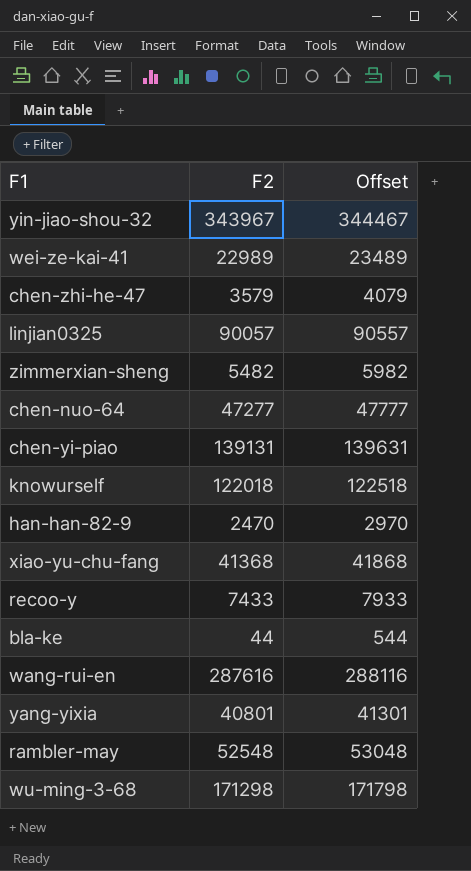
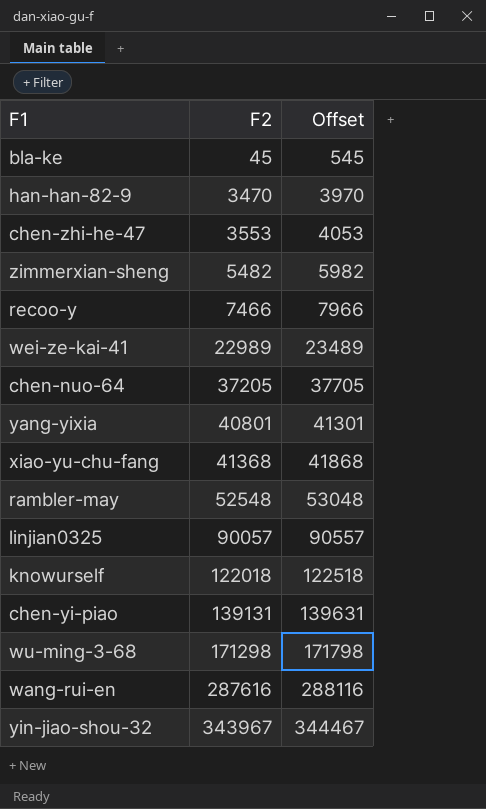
row order: none -> F2 ascending
bla-ke | F2: 44 -> 45
bla-ke | Offset: 544 -> 545
han-han-82-9 | F2: 2470 -> 3470
han-han-82-9 | Offset: 2970 -> 3970
chen-zhi-he-47 | F2: 3579 -> 3553
chen-zhi-he-47 | Offset: 4079 -> 4053
recoo-y | F2: 7433 -> 7466
recoo-y | Offset: 7933 -> 7966
chen-nuo-64 | F2: 47277 -> 37205
chen-nuo-64 | Offset: 47777 -> 37705

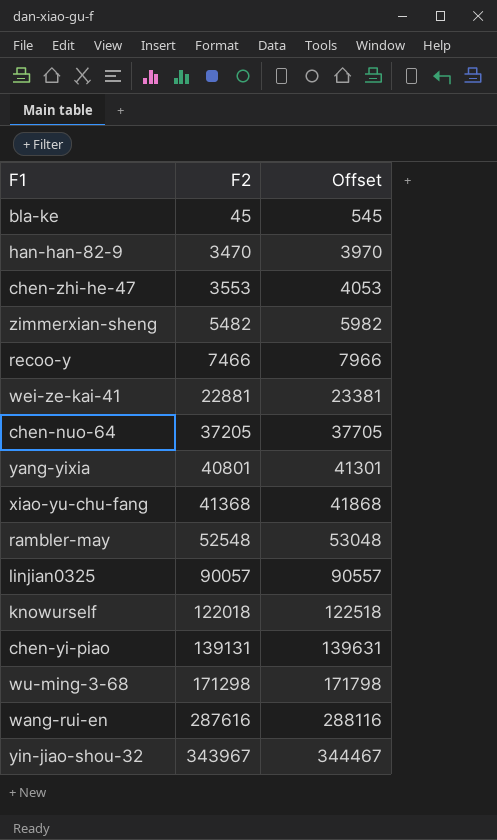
wei-ze-kai-41 | F2: 22989 -> 22881
wei-ze-kai-41 | Offset: 23489 -> 23381

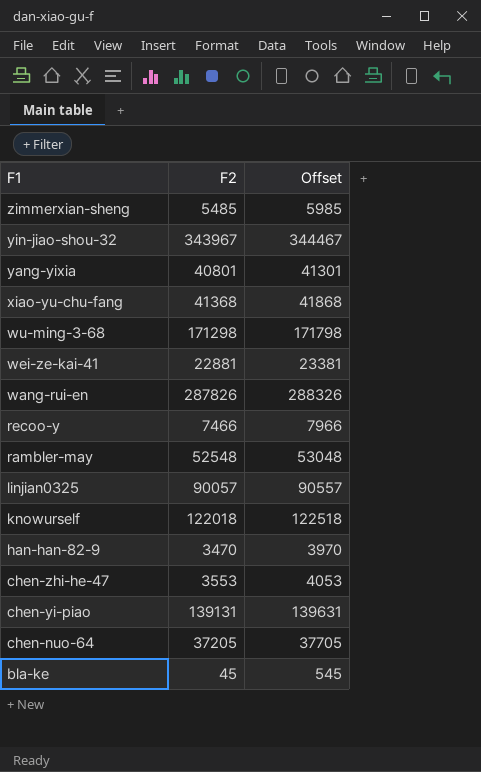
row order: F2 ascending -> F1 descending
zimmerxian-sheng | F2: 5482 -> 5485
zimmerxian-sheng | Offset: 5982 -> 5985
wang-rui-en | F2: 287616 -> 287826
wang-rui-en | Offset: 288116 -> 288326

